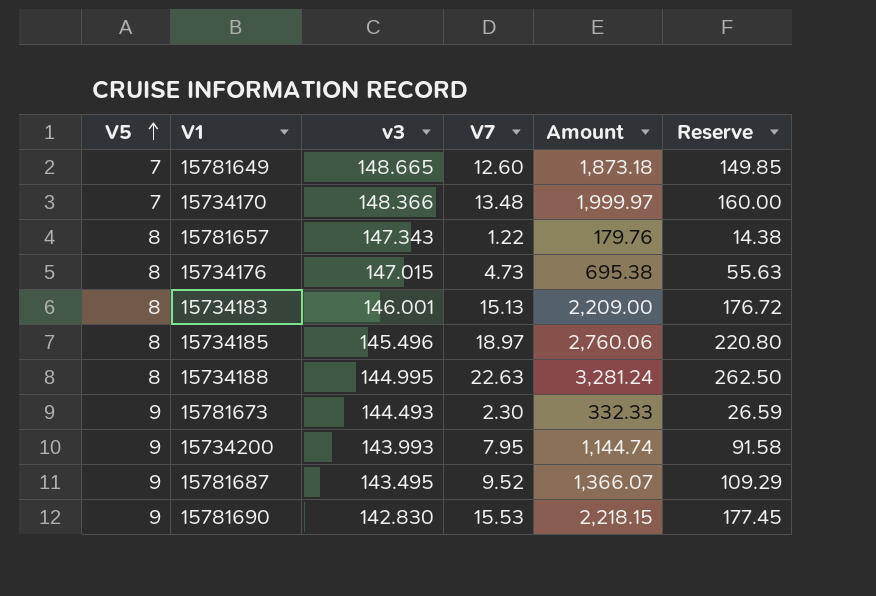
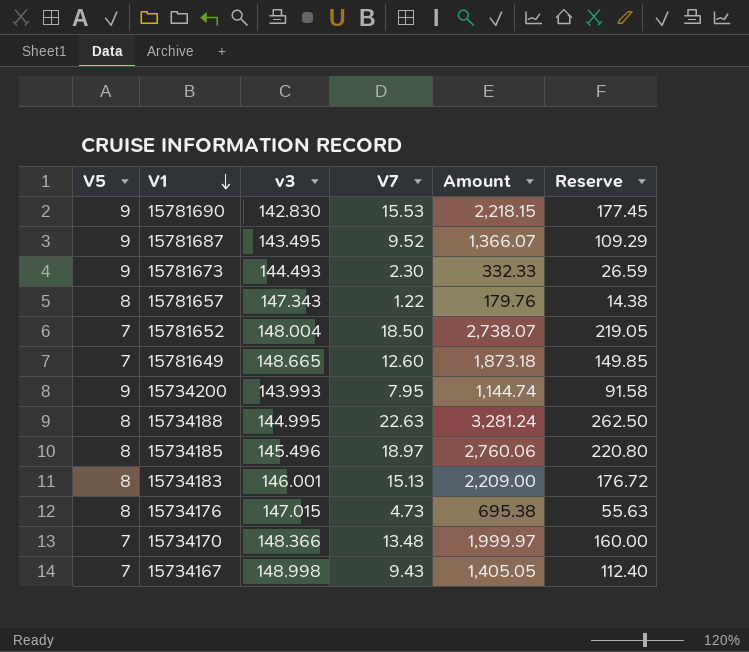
row order: V5 ascending -> V1 descending
row 15781652: none -> 7 | 148.004 | 18.50 | 2,738.07 | 219.05
row 15734167: none -> 7 | 148.998 | 9.43 | 1,405.05 | 112.40

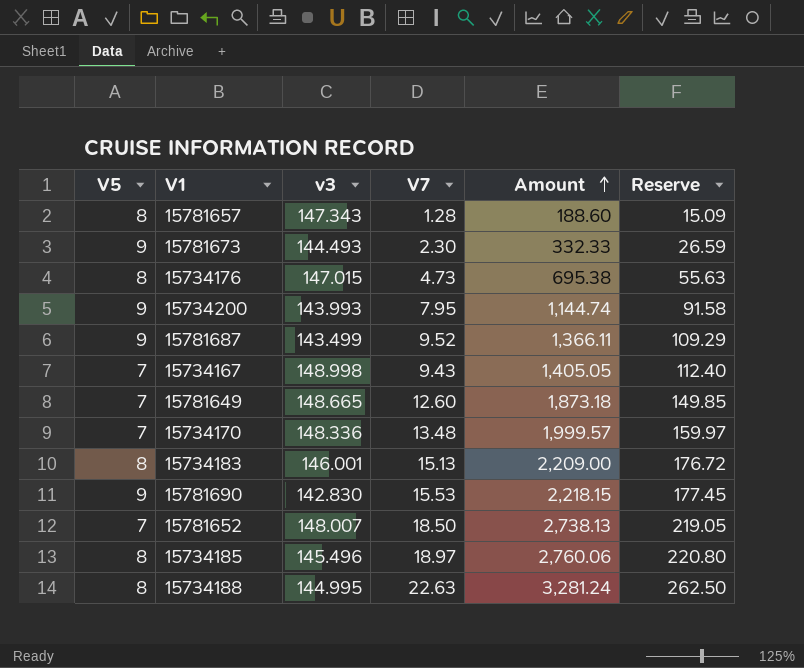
row order: V1 descending -> Amount ascending
15781657 | V7: 1.22 -> 1.28
15781657 | Amount: 179.76 -> 188.60
15781657 | Reserve: 14.38 -> 15.09
15781687 | v3: 143.495 -> 143.499
15781687 | Amount: 1,366.07 -> 1,366.11
15734170 | v3: 148.366 -> 148.336
15734170 | Amount: 1,999.97 -> 1,999.57
15734170 | Reserve: 160.00 -> 159.97
15781652 | v3: 148.004 -> 148.007
15781652 | Amount: 2,738.07 -> 2,738.13

